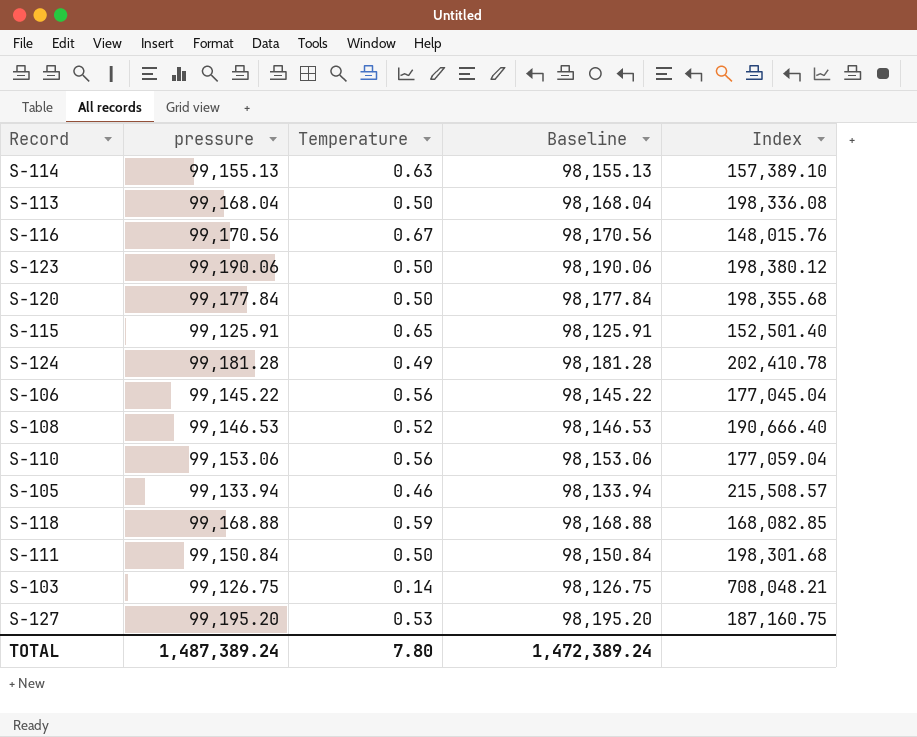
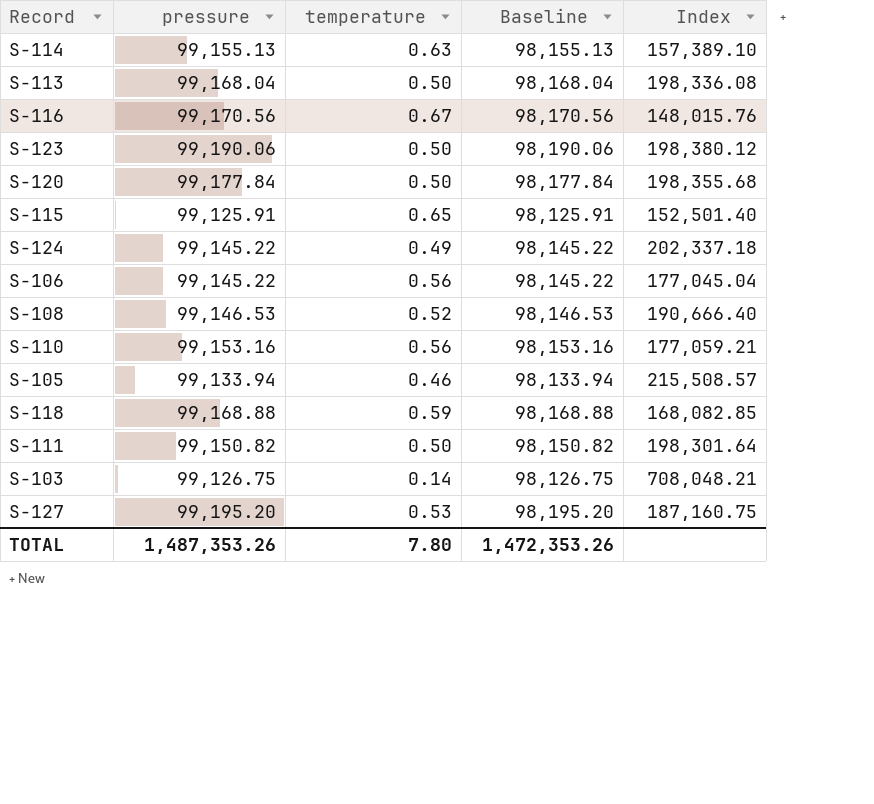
column name: Temperature -> temperature
S-124 | pressure: 99,181.28 -> 99,145.22
S-124 | Baseline: 98,181.28 -> 98,145.22
S-124 | Index: 202,410.78 -> 202,337.18
S-110 | pressure: 99,153.06 -> 99,153.16
S-110 | Baseline: 98,153.06 -> 98,153.16
S-110 | Index: 177,059.04 -> 177,059.21
S-111 | pressure: 99,150.84 -> 99,150.82
S-111 | Baseline: 98,150.84 -> 98,150.82
S-111 | Index: 198,301.68 -> 198,301.64
TOTAL | pressure: 1,487,389.24 -> 1,487,353.26
TOTAL | Baseline: 1,472,389.24 -> 1,472,353.26

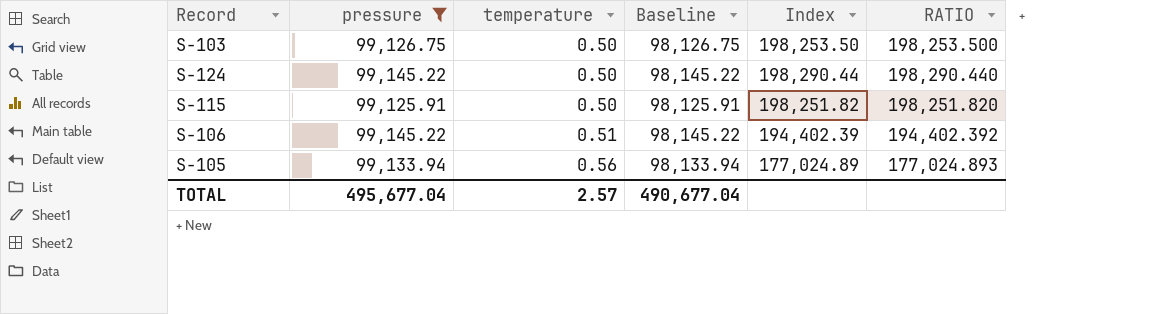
filter: none -> pressure <= 99,145.22
row order: none -> temperature ascending
column RATIO | formula: none -> [pressure] / [temperature]
S-103 | temperature: 0.14 -> 0.50
S-103 | Index: 708,048.21 -> 198,253.50
S-124 | temperature: 0.49 -> 0.50
S-124 | Index: 202,337.18 -> 198,290.44
S-115 | temperature: 0.65 -> 0.50
S-115 | Index: 152,501.40 -> 198,251.82
S-106 | temperature: 0.56 -> 0.51
S-106 | Index: 177,045.04 -> 194,402.39
S-105 | temperature: 0.46 -> 0.56
S-105 | Index: 215,508.57 -> 177,024.89
TOTAL | pressure: 1,487,353.26 -> 495,677.04
TOTAL | temperature: 7.80 -> 2.57
TOTAL | Baseline: 1,472,353.26 -> 490,677.04

